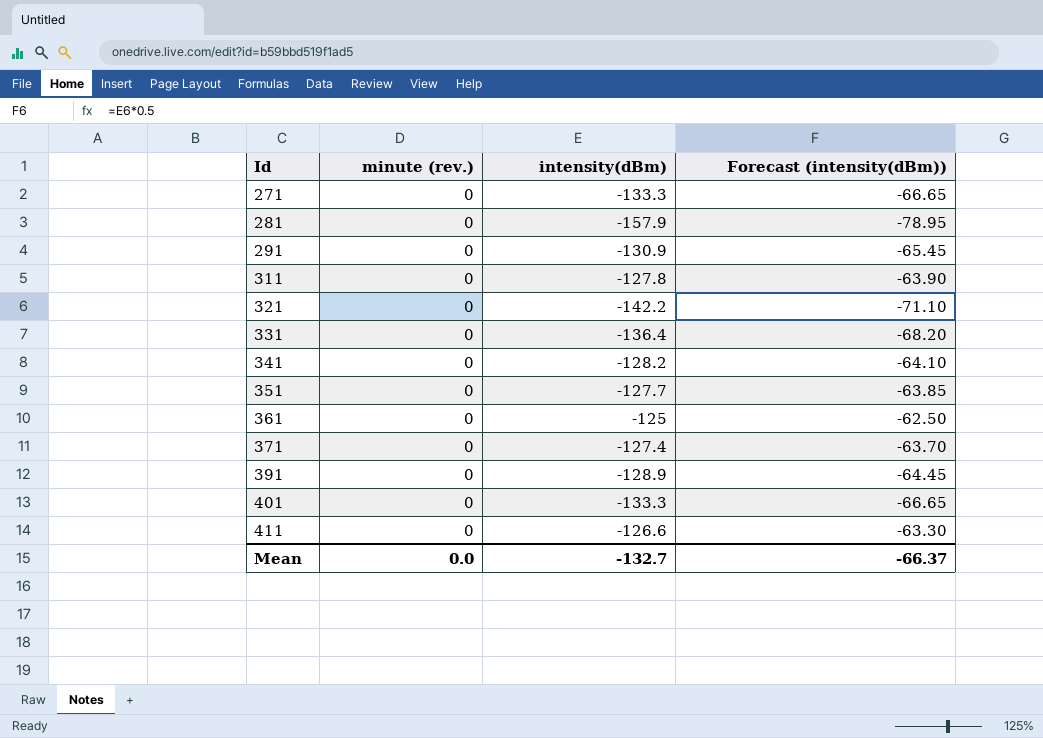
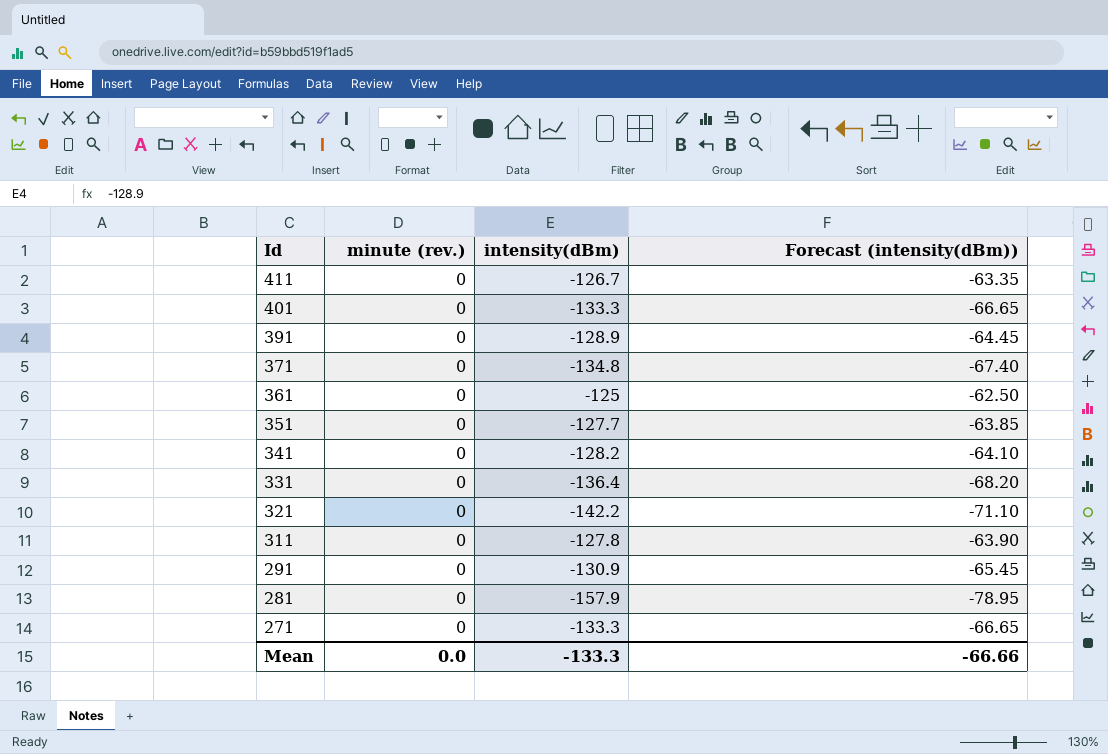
row order: Id ascending -> Id descending
411 | intensity(dBm): -126.6 -> -126.7
411 | Forecast (intensity(dBm)): -63.30 -> -63.35
371 | intensity(dBm): -127.4 -> -134.8
371 | Forecast (intensity(dBm)): -63.70 -> -67.40
Mean | intensity(dBm): -132.7 -> -133.3
Mean | Forecast (intensity(dBm)): -66.37 -> -66.66

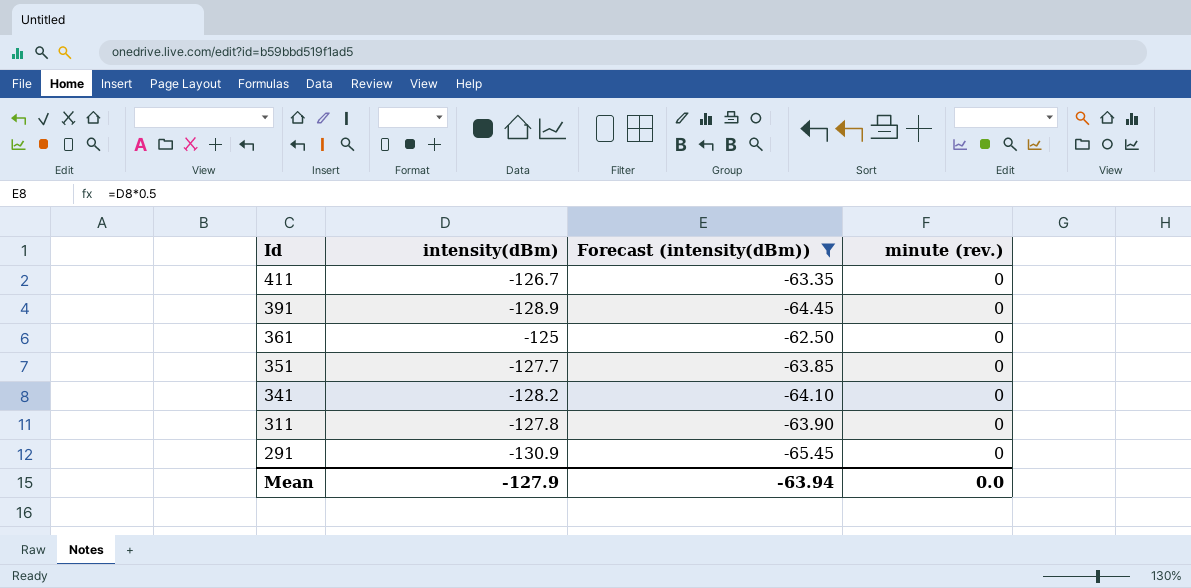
filter: none -> Forecast (intensity(dBm)) >= -65.45
column minute (rev.) | position: 2 -> 4
Mean | intensity(dBm): -133.3 -> -127.9
Mean | Forecast (intensity(dBm)): -66.66 -> -63.94

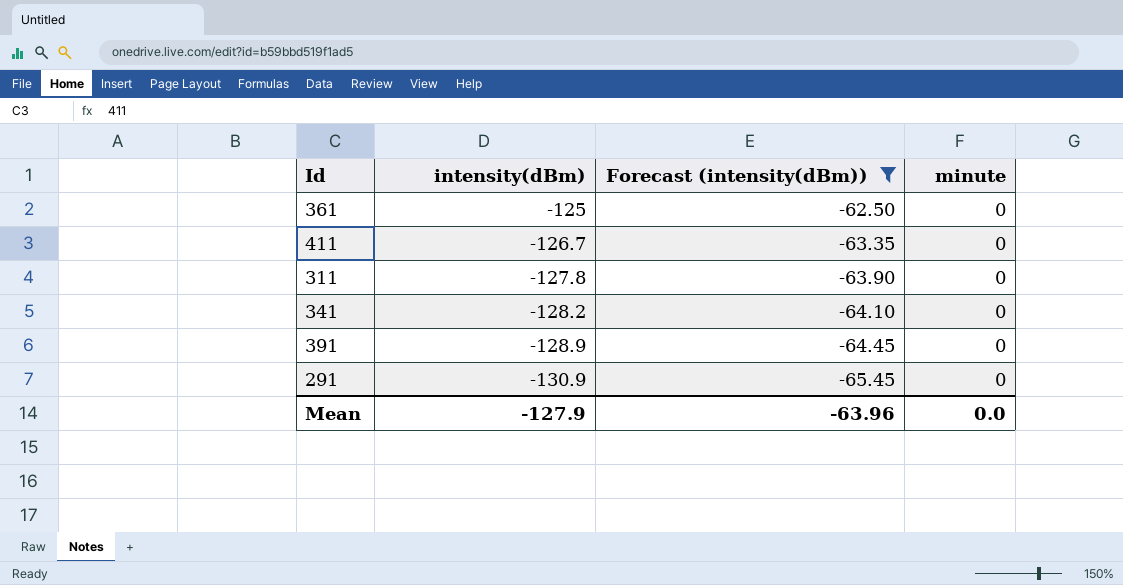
row order: Id descending -> intensity(dBm) descending
column name: minute (rev.) -> minute
row 351: -127.7 | -63.85 | 0 -> none
Mean | Forecast (intensity(dBm)): -63.94 -> -63.96

